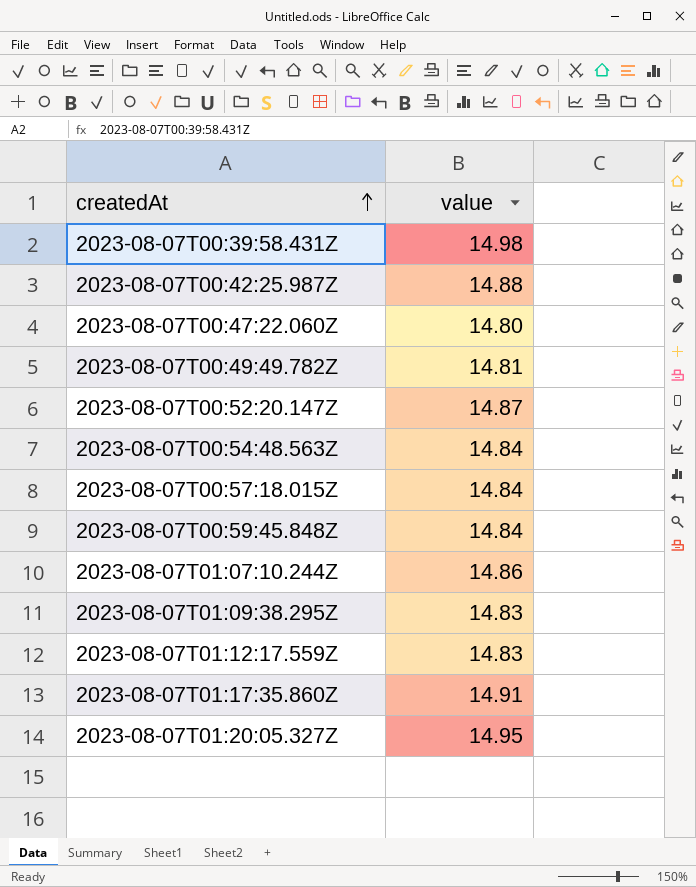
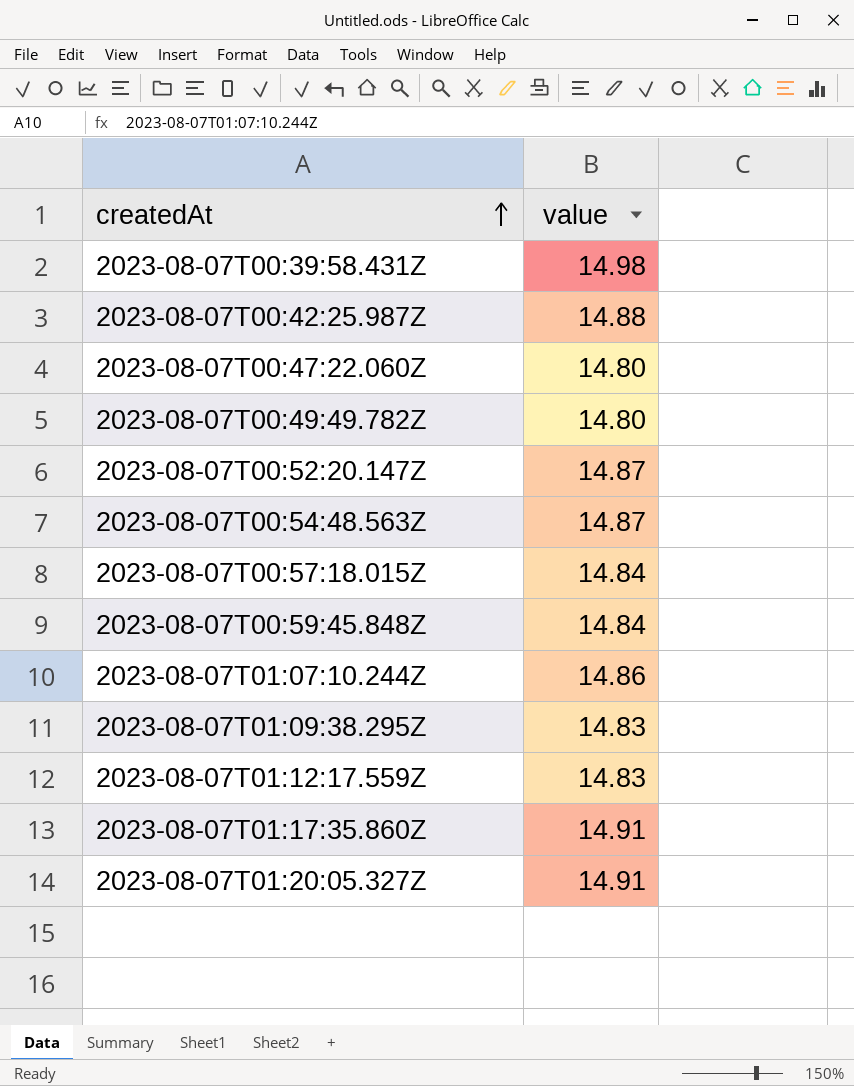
2023-08-07T00:49:49.782Z | value: 14.81 -> 14.80
2023-08-07T00:54:48.563Z | value: 14.84 -> 14.87
2023-08-07T01:20:05.327Z | value: 14.95 -> 14.91

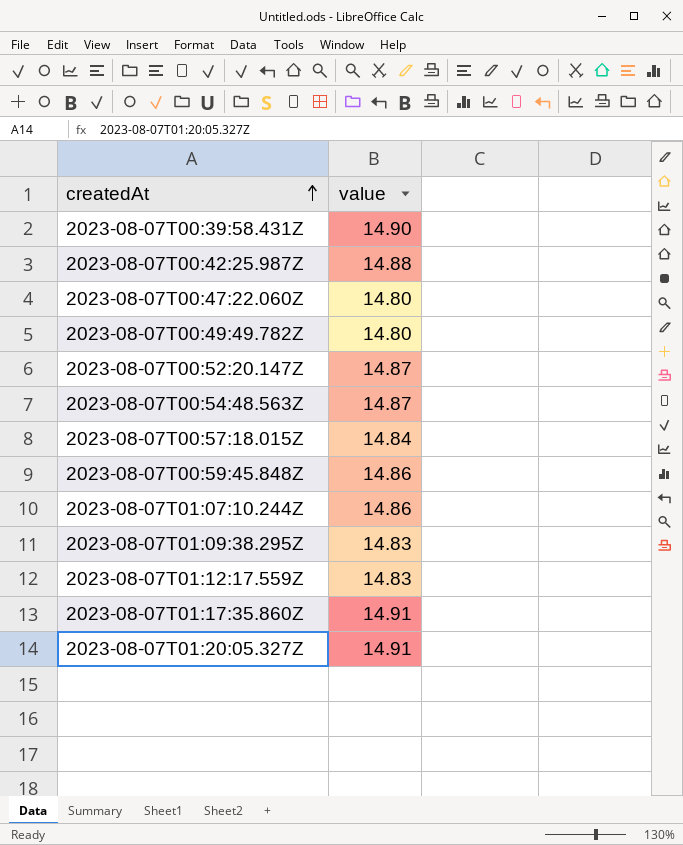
2023-08-07T00:39:58.431Z | value: 14.98 -> 14.90
2023-08-07T00:59:45.848Z | value: 14.84 -> 14.86

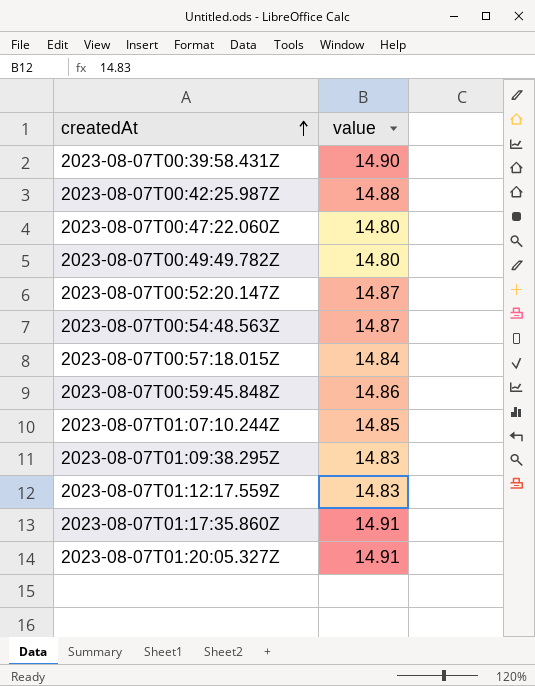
2023-08-07T01:07:10.244Z | value: 14.86 -> 14.85

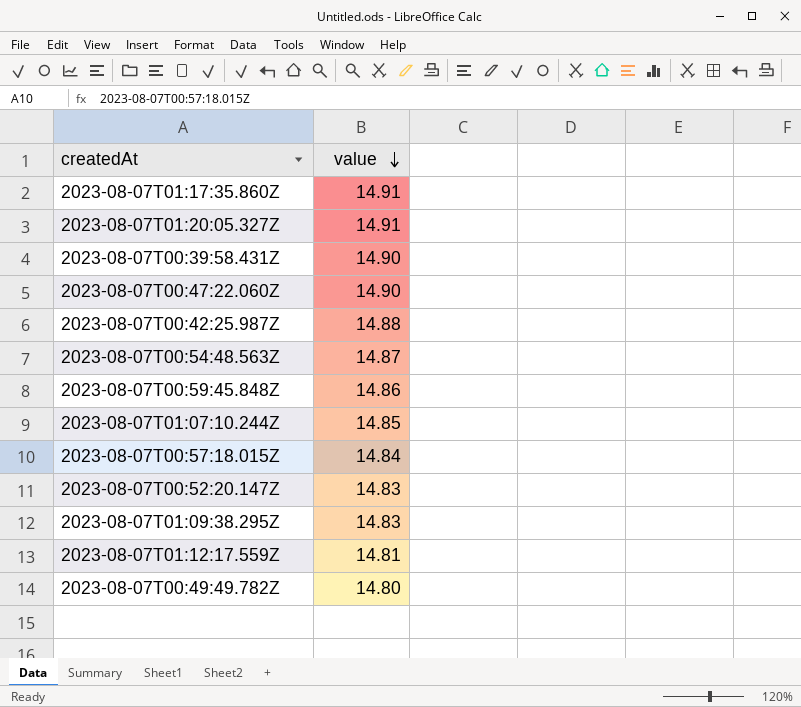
row order: createdAt ascending -> value descending
2023-08-07T00:47:22.060Z | value: 14.80 -> 14.90
2023-08-07T00:52:20.147Z | value: 14.87 -> 14.83
2023-08-07T01:12:17.559Z | value: 14.83 -> 14.81

